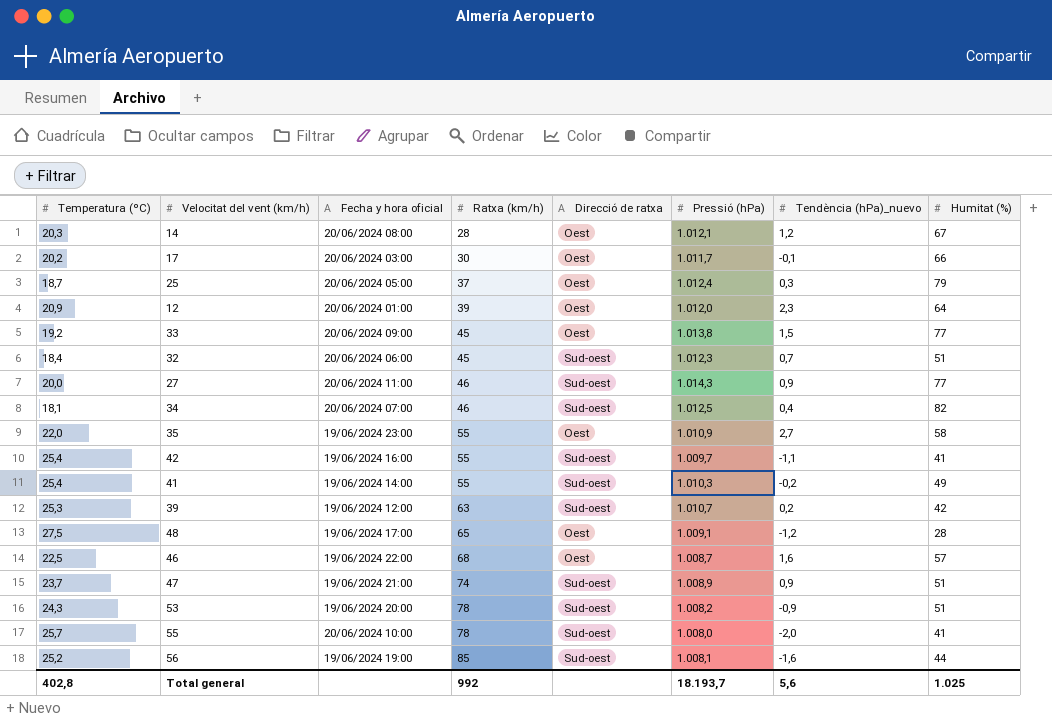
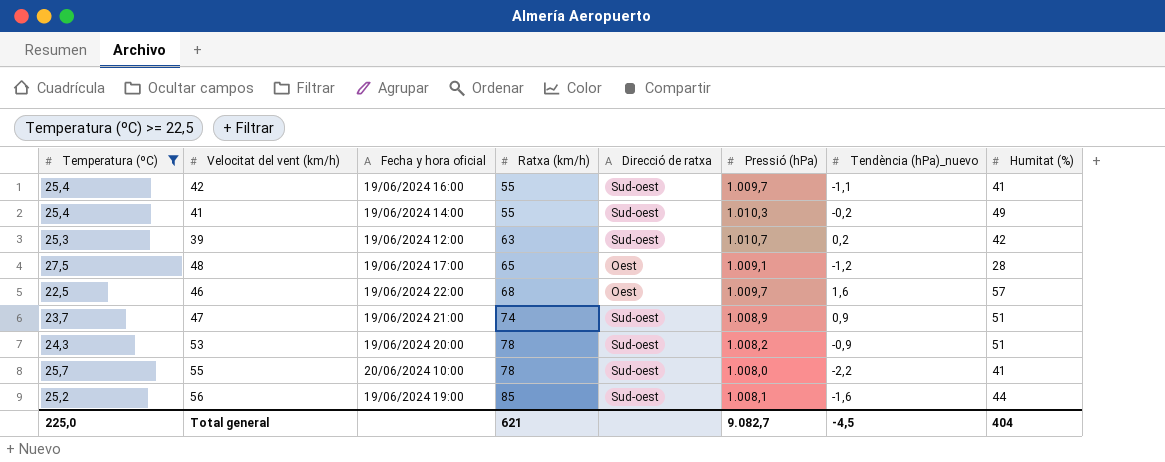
filter: none -> Temperatura (ºC) >= 22,5
46 | Pressió (hPa): 1.008,7 -> 1.009,7
55 | Tendència (hPa)_nuevo: -2,0 -> -2,2
Total general | Temperatura (ºC): 402,8 -> 225,0
Total general | Ratxa (km/h): 992 -> 621
Total general | Pressió (hPa): 18.193,7 -> 9.082,7
Total general | Tendència (hPa)_nuevo: 5,6 -> -4,5
Total general | Humitat (%): 1.025 -> 404

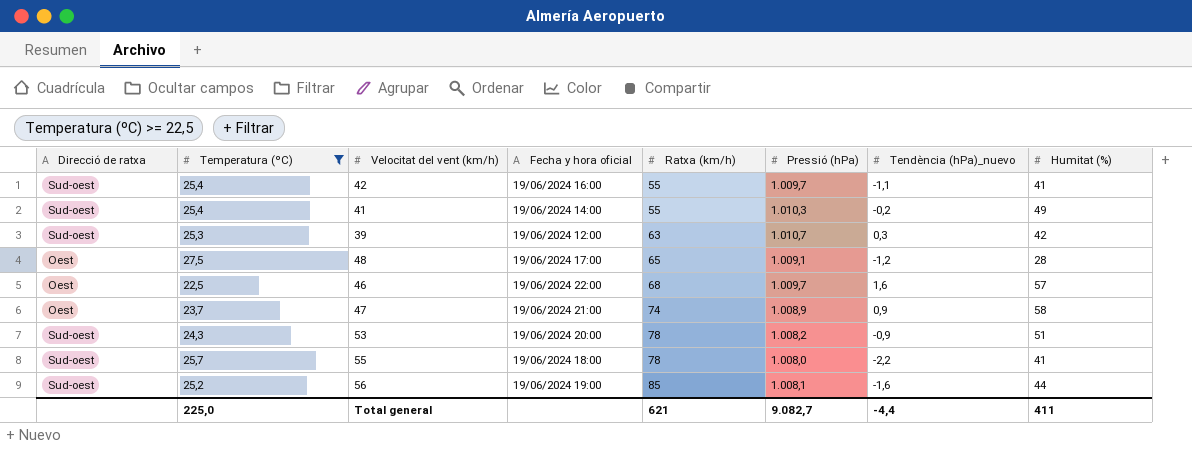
column Direcció de ratxa | position: 5 -> 1
39 | Tendència (hPa)_nuevo: 0,2 -> 0,3
47 | Direcció de ratxa: Sud-oest -> Oest
47 | Humitat (%): 51 -> 58
55 | Fecha y hora oficial: 20/06/2024 10:00 -> 19/06/2024 18:00
Total general | Tendència (hPa)_nuevo: -4,5 -> -4,4
Total general | Humitat (%): 404 -> 411

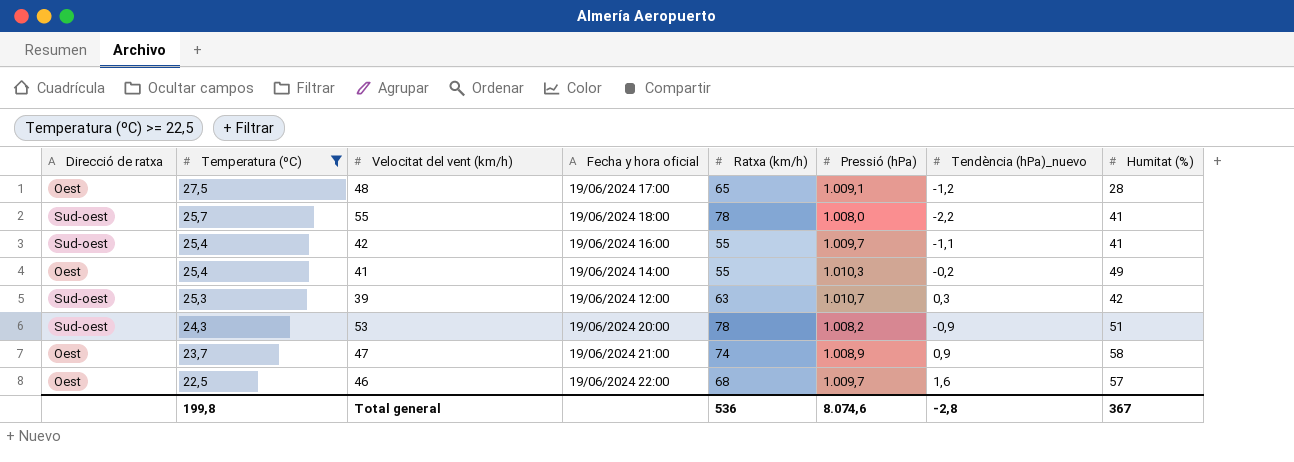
row order: Ratxa (km/h) ascending -> Temperatura (ºC) descending
row 56: Sud-oest | 25,2 | 19/06/2024 19:00 | 85 | 1.008,1 | -1,6 | 44 -> none
41 | Direcció de ratxa: Sud-oest -> Oest
Total general | Temperatura (ºC): 225,0 -> 199,8
Total general | Ratxa (km/h): 621 -> 536
Total general | Pressió (hPa): 9.082,7 -> 8.074,6
Total general | Tendència (hPa)_nuevo: -4,4 -> -2,8
Total general | Humitat (%): 411 -> 367

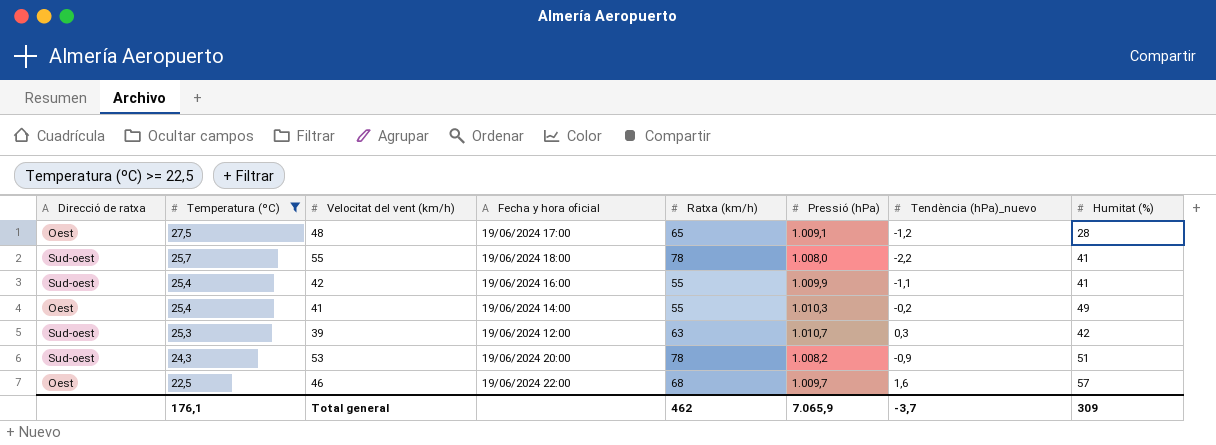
row 47: Oest | 23,7 | 19/06/2024 21:00 | 74 | 1.008,9 | 0,9 | 58 -> none
42 | Pressió (hPa): 1.009,7 -> 1.009,9
Total general | Temperatura (ºC): 199,8 -> 176,1
Total general | Ratxa (km/h): 536 -> 462
Total general | Pressió (hPa): 8.074,6 -> 7.065,9
Total general | Tendència (hPa)_nuevo: -2,8 -> -3,7
Total general | Humitat (%): 367 -> 309

